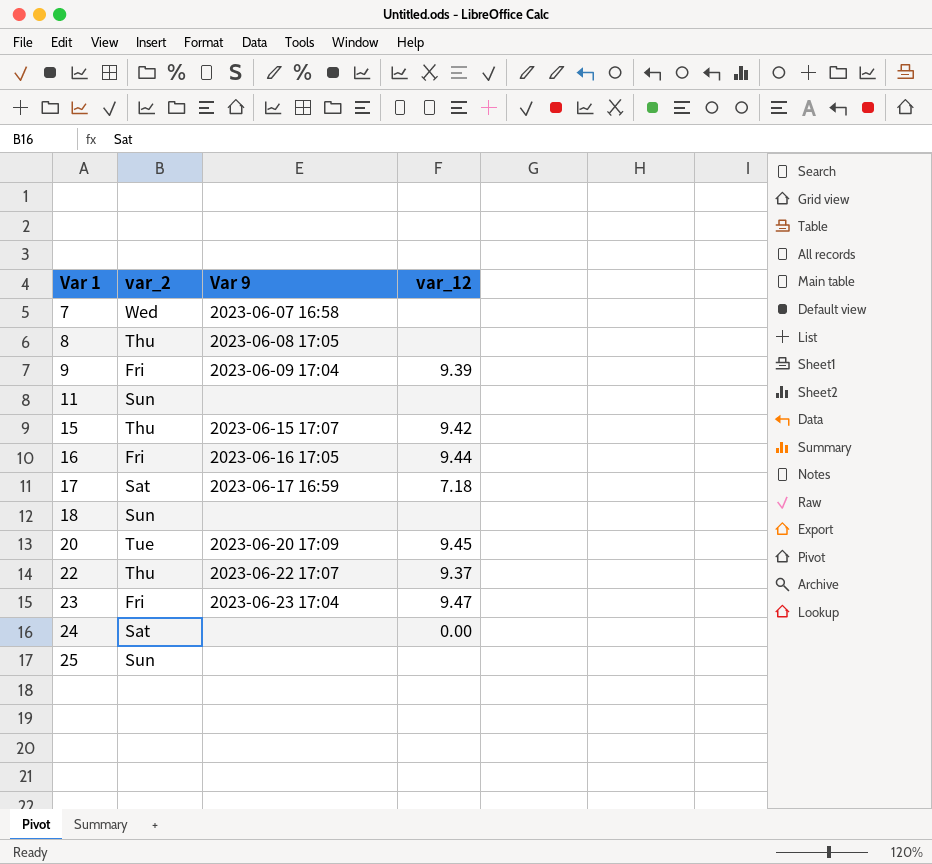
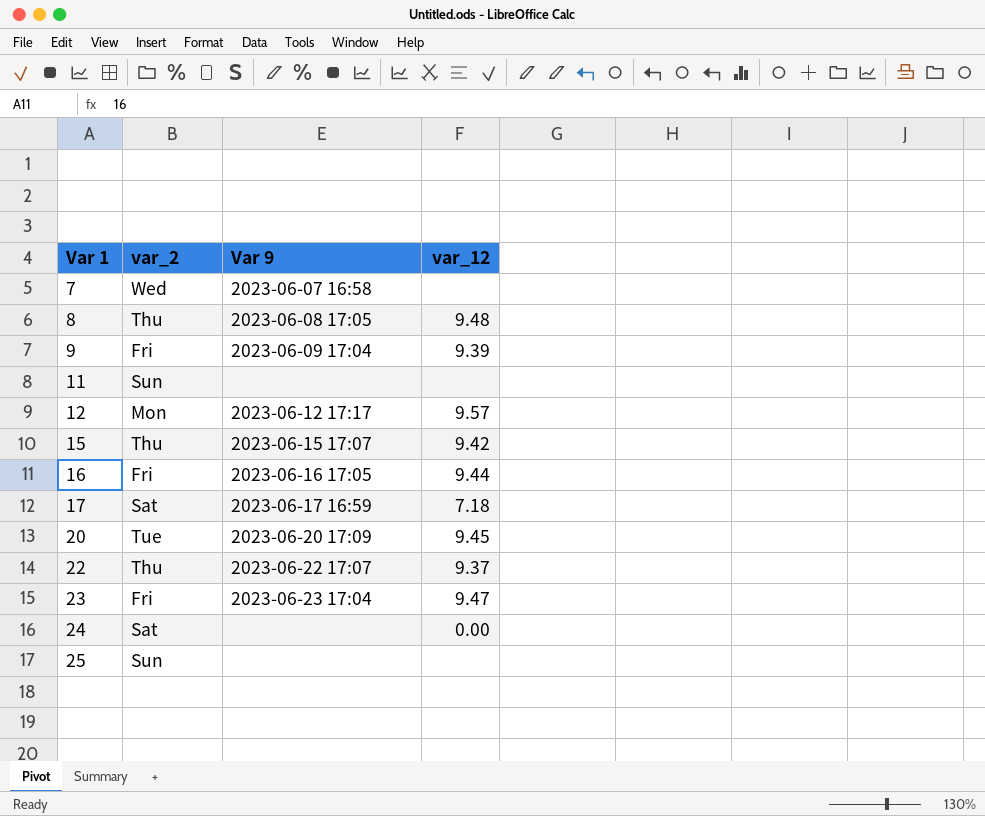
row 18: Sun | none | none -> none
8 | var_12: none -> 9.48
row 12: none -> Mon | 2023-06-12 17:17 | 9.57

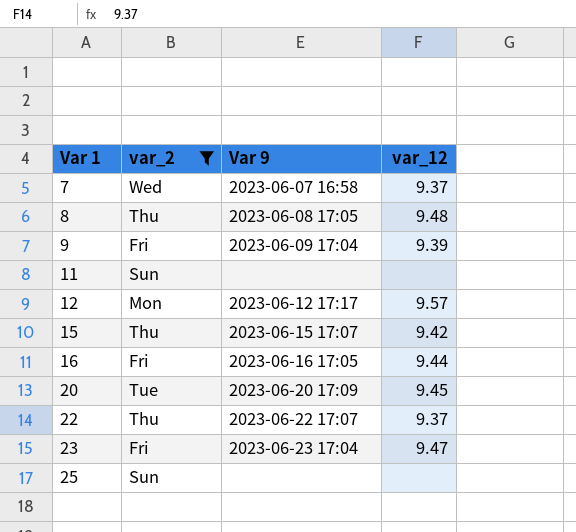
filter: none -> var_2 != Sat
7 | var_12: none -> 9.37

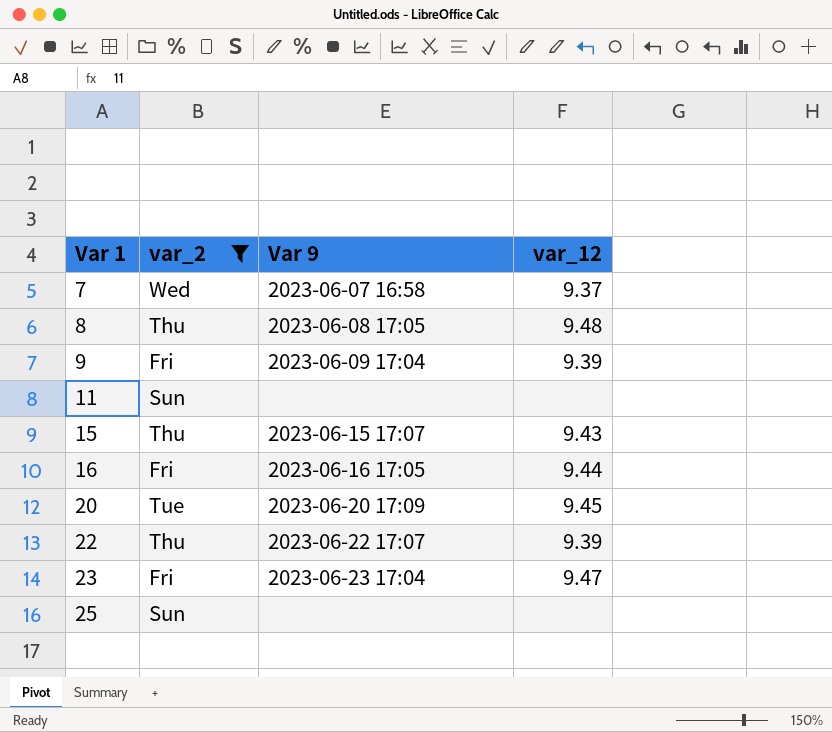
row 12: Mon | 2023-06-12 17:17 | 9.57 -> none
15 | var_12: 9.42 -> 9.43
22 | var_12: 9.37 -> 9.39

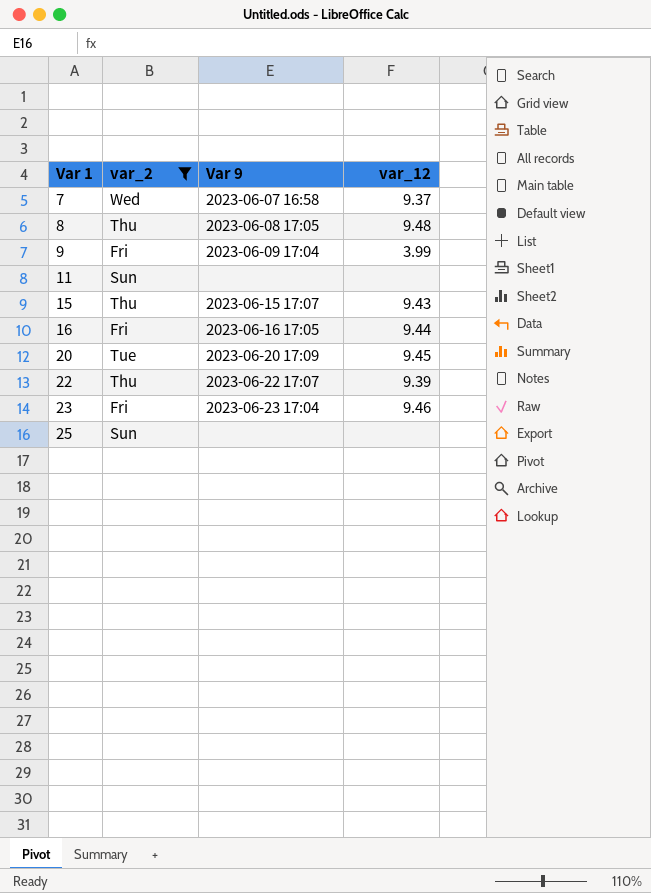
9 | var_12: 9.39 -> 3.99
23 | var_12: 9.47 -> 9.46

